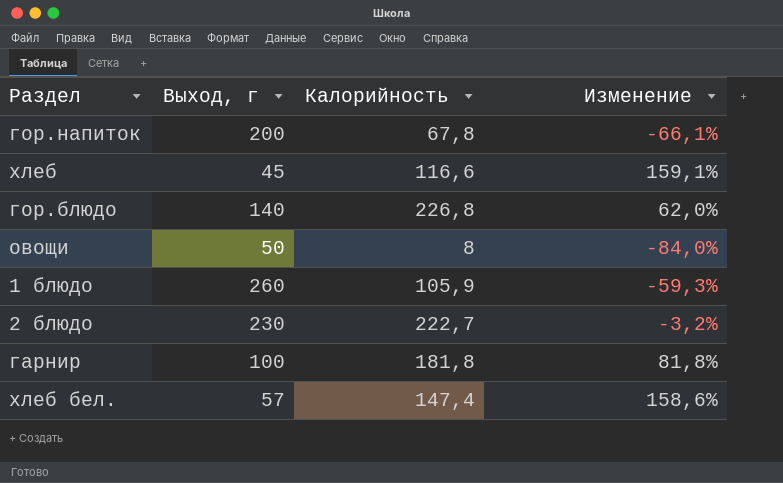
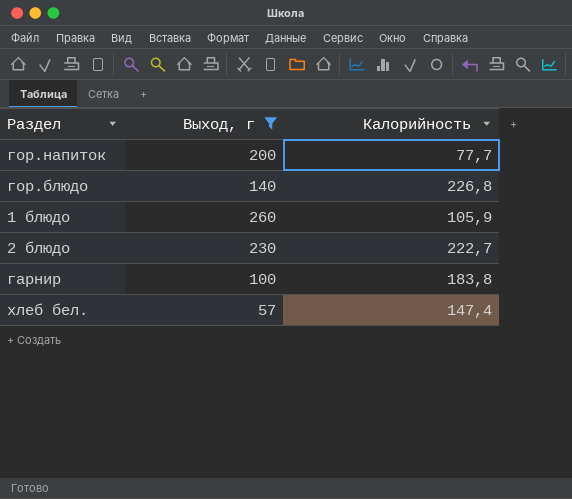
filter: none -> Выход, г >= 57
column Изменение | formula: ([Калорийность] - [Выход, г]) / [Выход, г] -> none
гор.напиток | Калорийность: 67,8 -> 77,7
гарнир | Калорийность: 181,8 -> 183,8

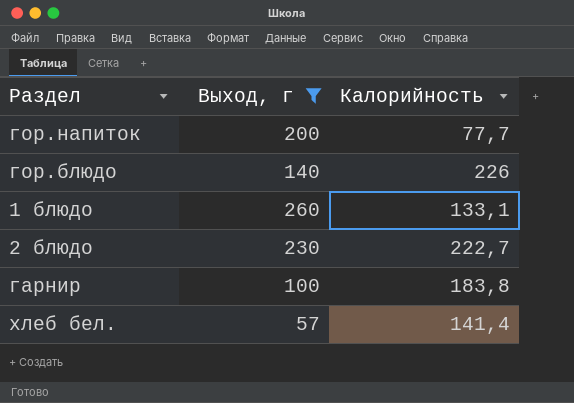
гор.блюдо | Калорийность: 226,8 -> 226
1 блюдо | Калорийность: 105,9 -> 133,1
хлеб бел. | Калорийность: 147,4 -> 141,4

